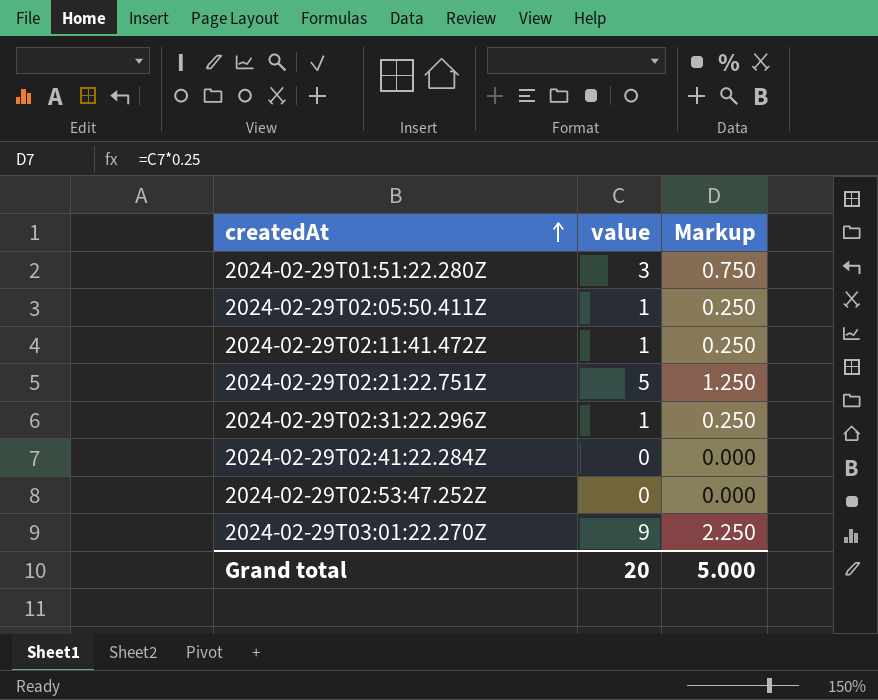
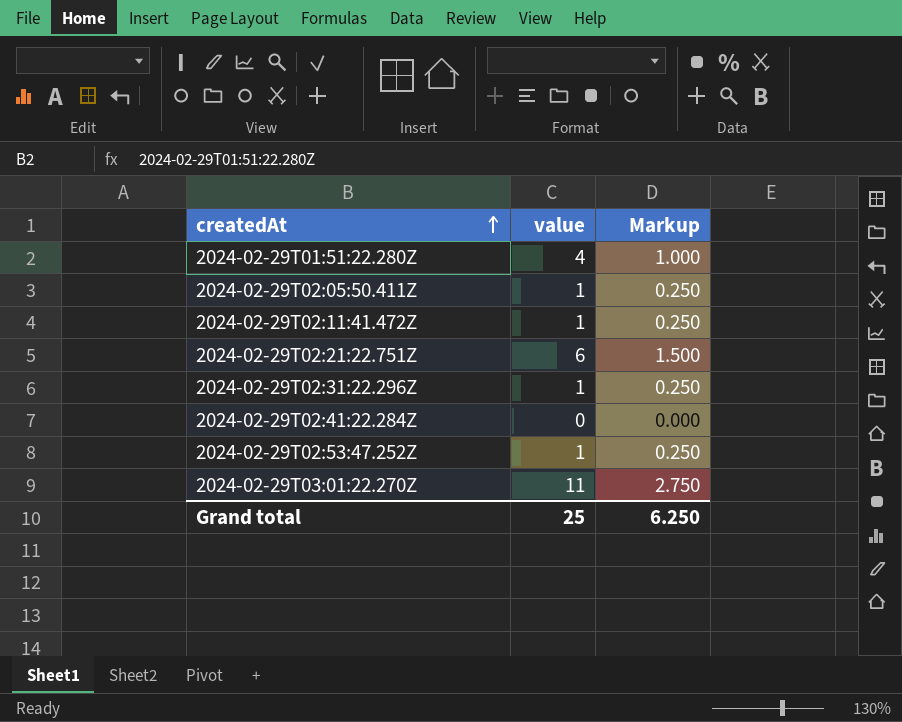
2024-02-29T01:51:22.280Z | value: 3 -> 4
2024-02-29T01:51:22.280Z | Markup: 0.750 -> 1.000
2024-02-29T02:21:22.751Z | value: 5 -> 6
2024-02-29T02:21:22.751Z | Markup: 1.250 -> 1.500
2024-02-29T02:53:47.252Z | value: 0 -> 1
2024-02-29T02:53:47.252Z | Markup: 0.000 -> 0.250
2024-02-29T03:01:22.270Z | value: 9 -> 11
2024-02-29T03:01:22.270Z | Markup: 2.250 -> 2.750
Grand total | value: 20 -> 25
Grand total | Markup: 5.000 -> 6.250

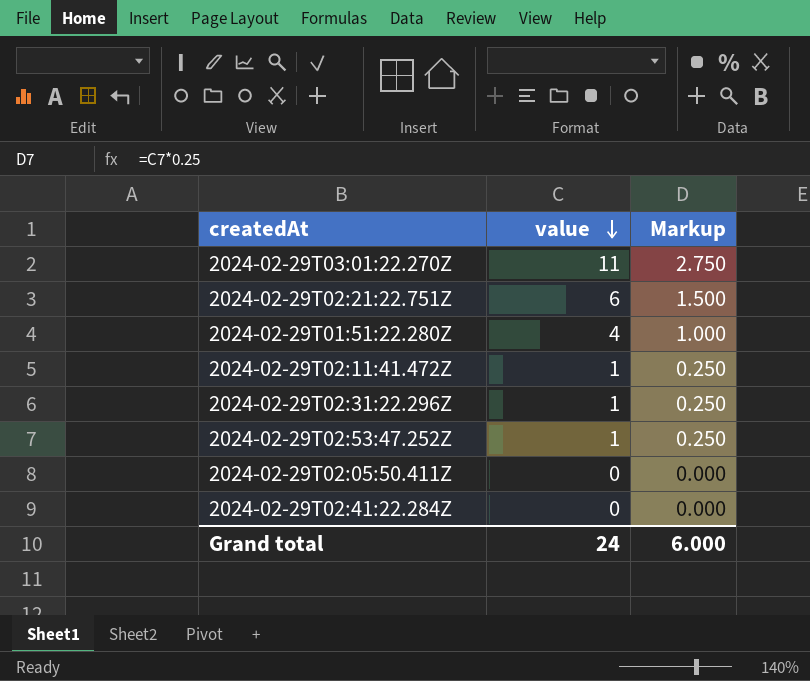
row order: createdAt ascending -> value descending
2024-02-29T02:05:50.411Z | value: 1 -> 0
2024-02-29T02:05:50.411Z | Markup: 0.250 -> 0.000
Grand total | value: 25 -> 24
Grand total | Markup: 6.250 -> 6.000

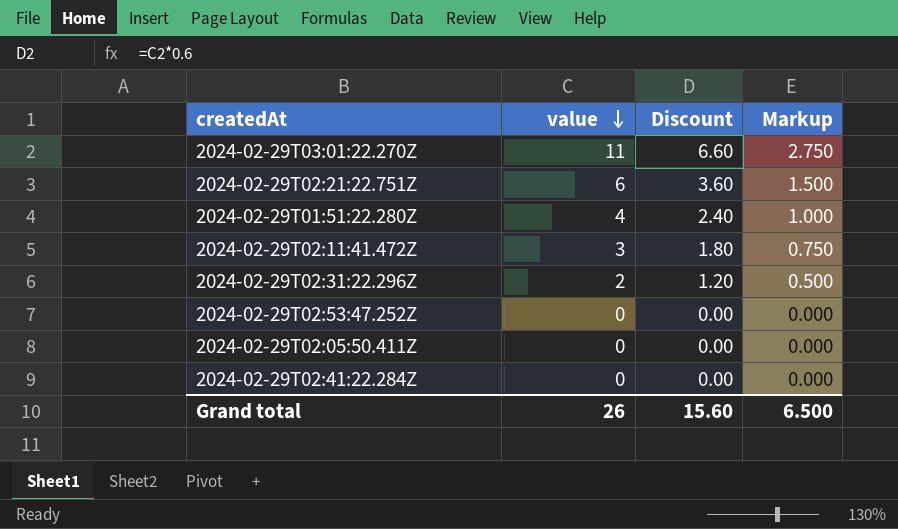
column Discount | formula: none -> [value] * 0.6
2024-02-29T02:11:41.472Z | value: 1 -> 3
2024-02-29T02:11:41.472Z | Markup: 0.250 -> 0.750
2024-02-29T02:31:22.296Z | value: 1 -> 2
2024-02-29T02:31:22.296Z | Markup: 0.250 -> 0.500
2024-02-29T02:53:47.252Z | value: 1 -> 0
2024-02-29T02:53:47.252Z | Markup: 0.250 -> 0.000
Grand total | value: 24 -> 26
Grand total | Markup: 6.000 -> 6.500

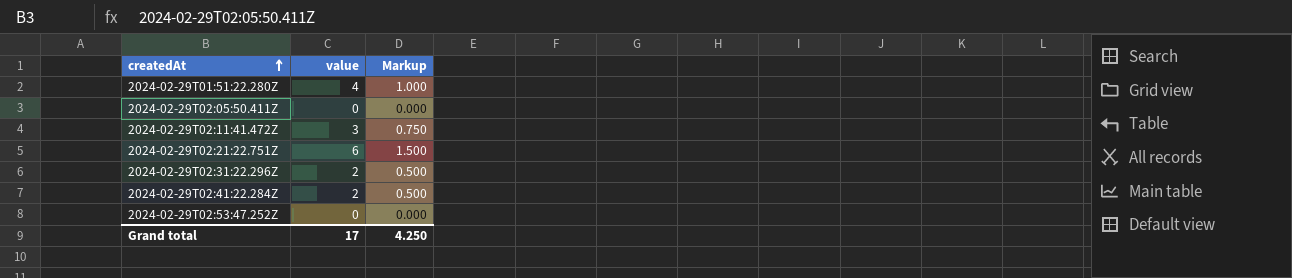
row order: value descending -> createdAt ascending
column Discount | formula: [value] * 0.6 -> none
row 2024-02-29T03:01:22.270Z: 11 | 6.60 | 2.750 -> none
2024-02-29T02:41:22.284Z | value: 0 -> 2
2024-02-29T02:41:22.284Z | Markup: 0.000 -> 0.500
Grand total | value: 26 -> 17
Grand total | Markup: 6.500 -> 4.250

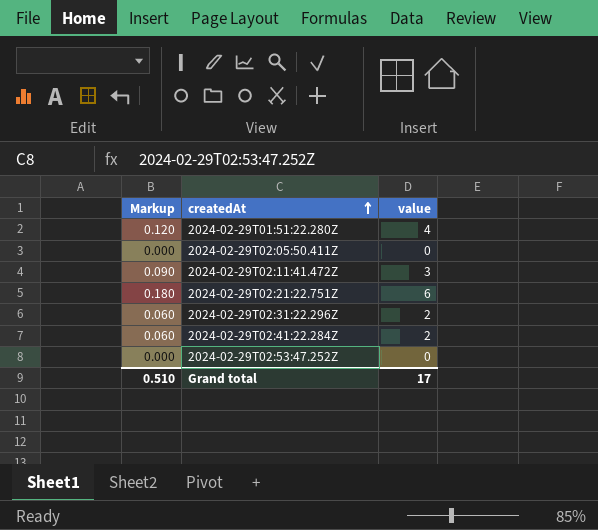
column Markup | formula: [value] * 0.25 -> [value] * 0.03
column Markup | position: 3 -> 1
Grand total | Markup: 4.250 -> 0.510

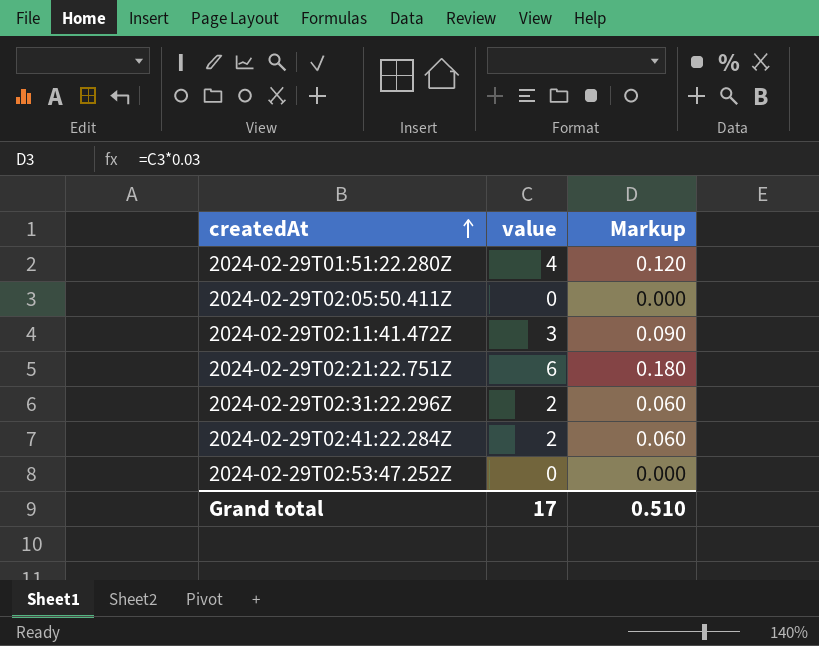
column Markup | position: 1 -> 3

